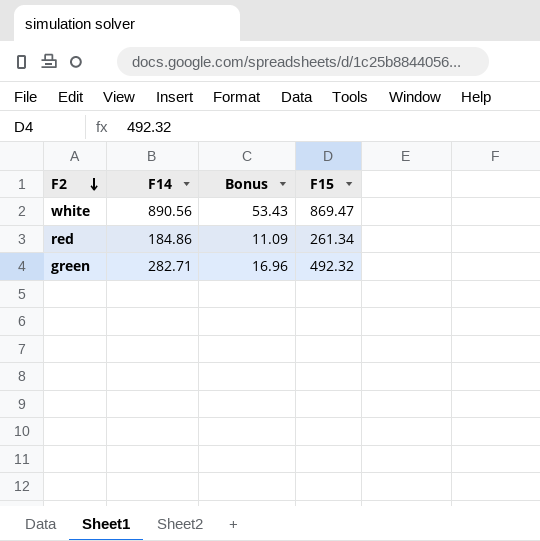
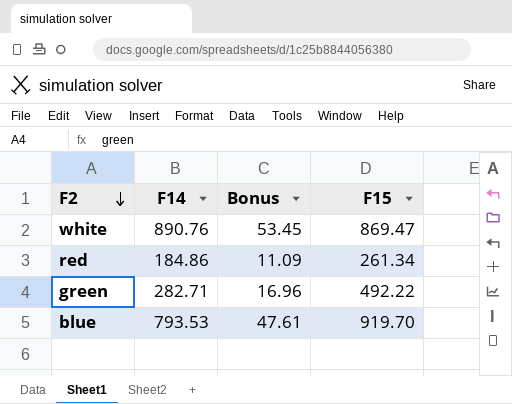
white | F14: 890.56 -> 890.76
white | Bonus: 53.43 -> 53.45
green | F15: 492.32 -> 492.22
row blue: none -> 793.53 | 47.61 | 919.70

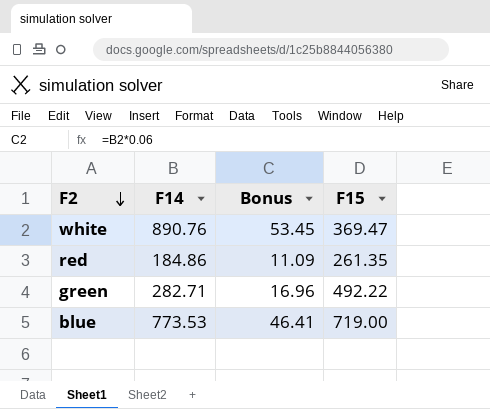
white | F15: 869.47 -> 369.47
red | F15: 261.34 -> 261.35
blue | F14: 793.53 -> 773.53
blue | Bonus: 47.61 -> 46.41
blue | F15: 919.70 -> 719.00

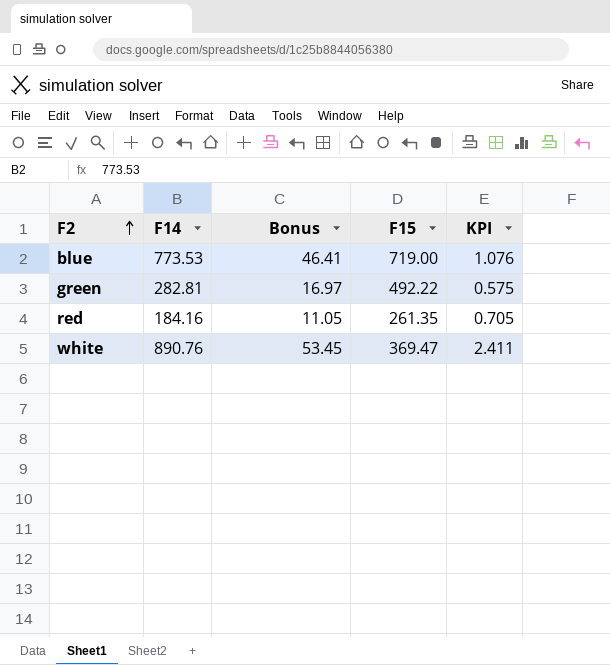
row order: F2 descending -> F2 ascending
column KPI | formula: none -> [F14] / [F15]
green | F14: 282.71 -> 282.81
green | Bonus: 16.96 -> 16.97
red | F14: 184.86 -> 184.16
red | Bonus: 11.09 -> 11.05

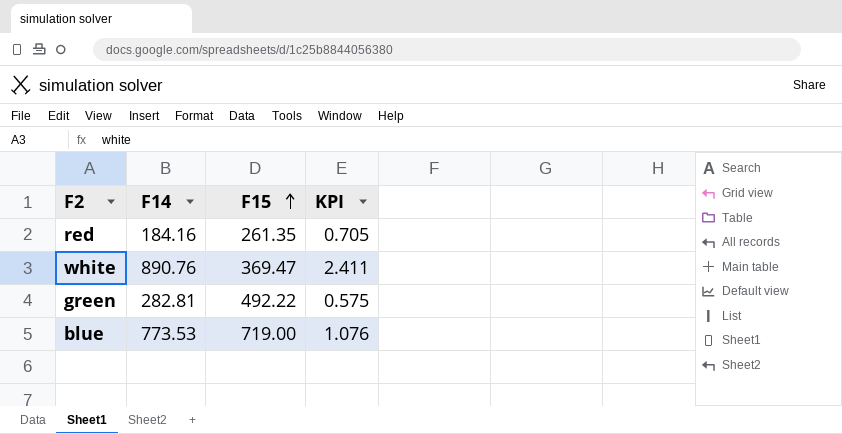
row order: F2 ascending -> F15 ascending
column Bonus | formula: [F14] * 0.06 -> none

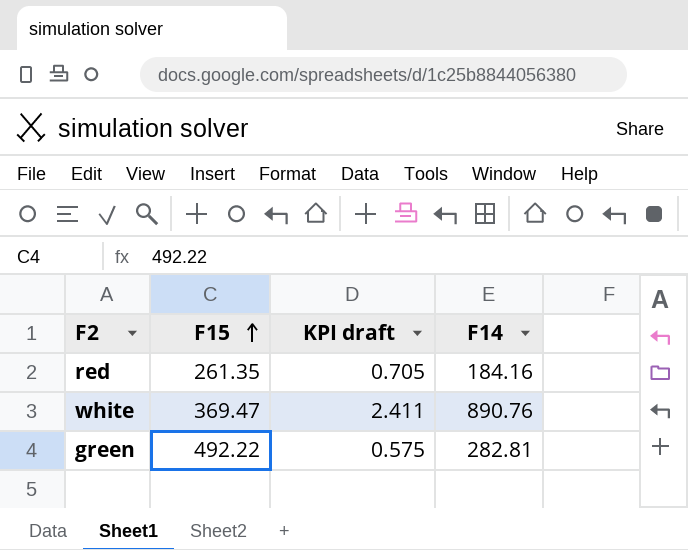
column name: KPI -> KPI draft
column F14 | position: 2 -> 4
row blue: 773.53 | 719.00 | 1.076 -> none

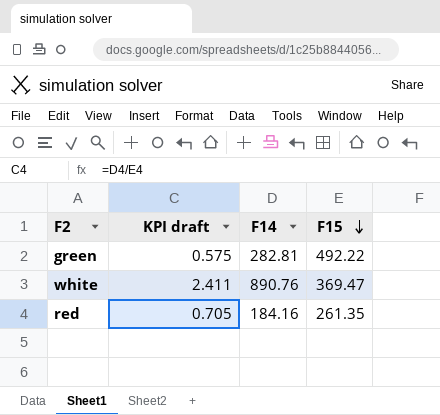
row order: F15 ascending -> F15 descending
column F15 | position: 2 -> 4

